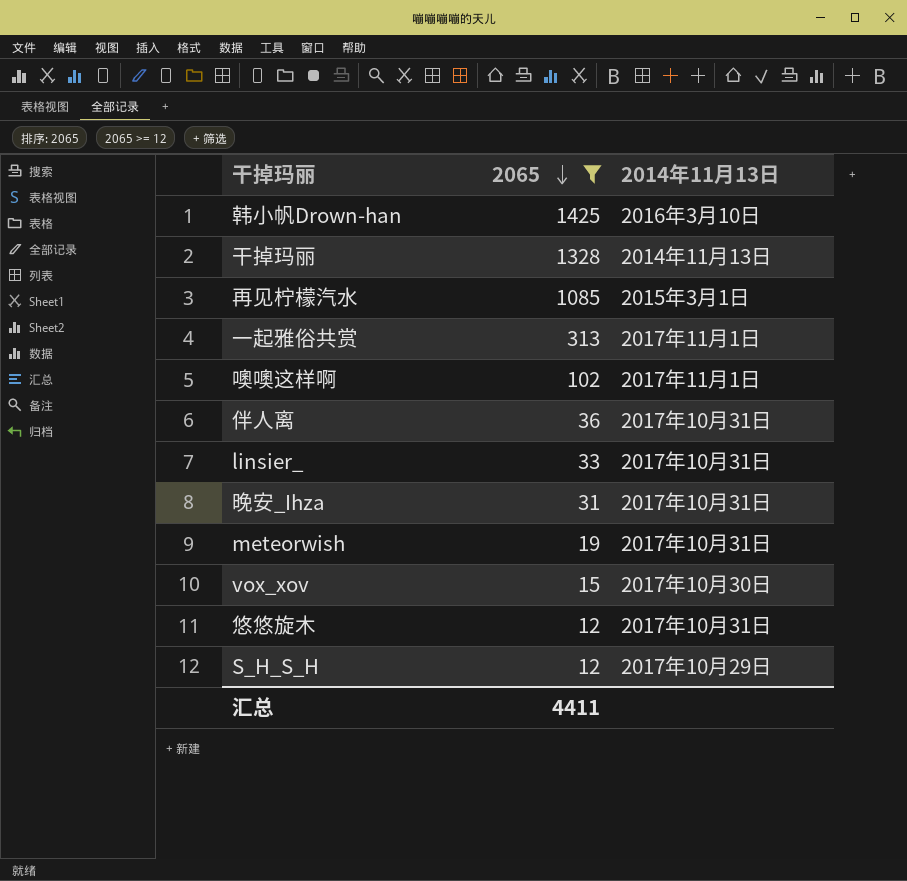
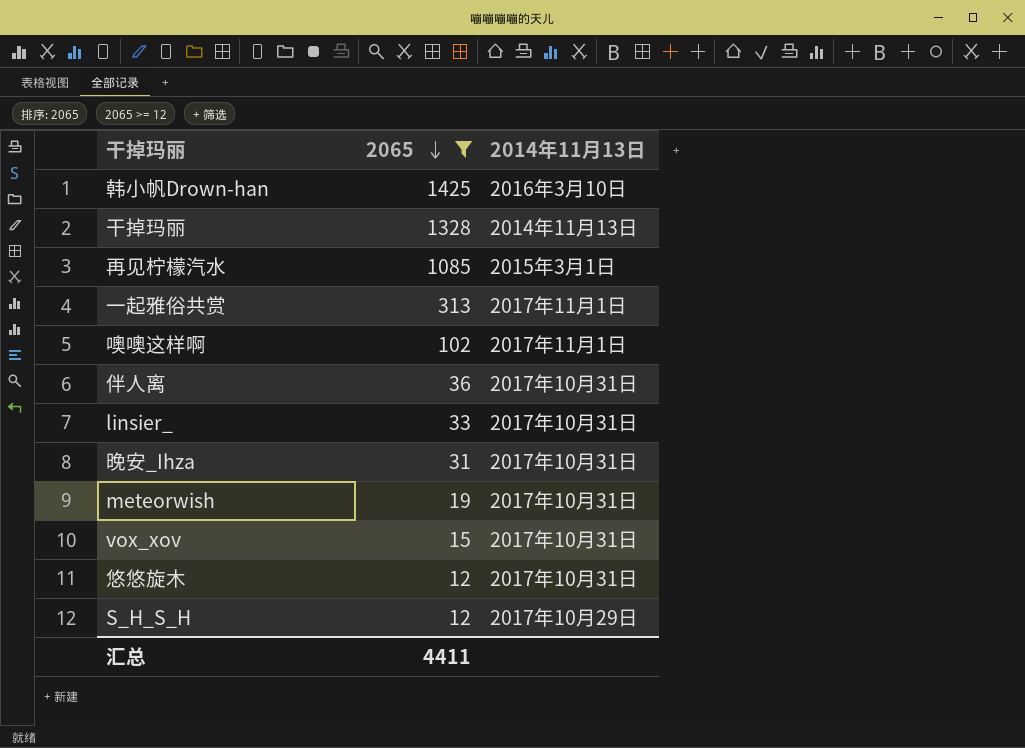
vox_xov | 2014年11月13日: 2017年10月30日 -> 2017年10月31日

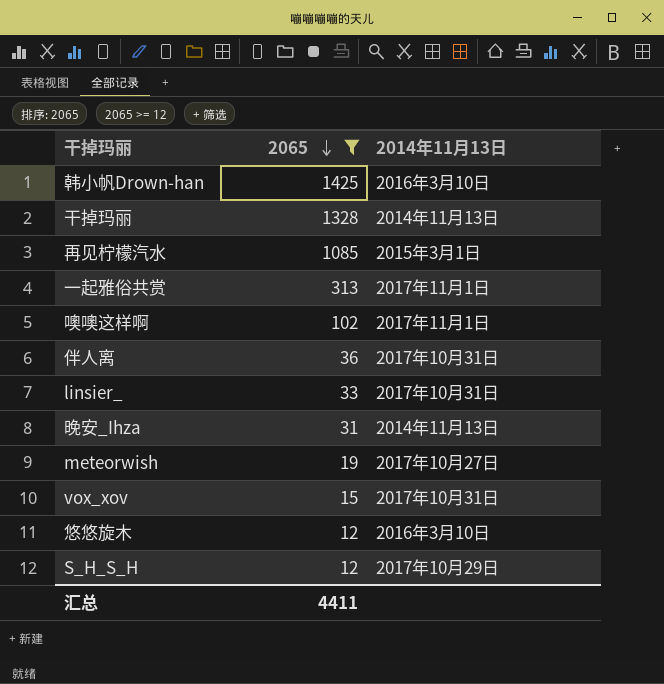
晚安_Ihza | 2014年11月13日: 2017年10月31日 -> 2014年11月13日
meteorwish | 2014年11月13日: 2017年10月31日 -> 2017年10月27日
悠悠旋木 | 2014年11月13日: 2017年10月31日 -> 2016年3月10日

